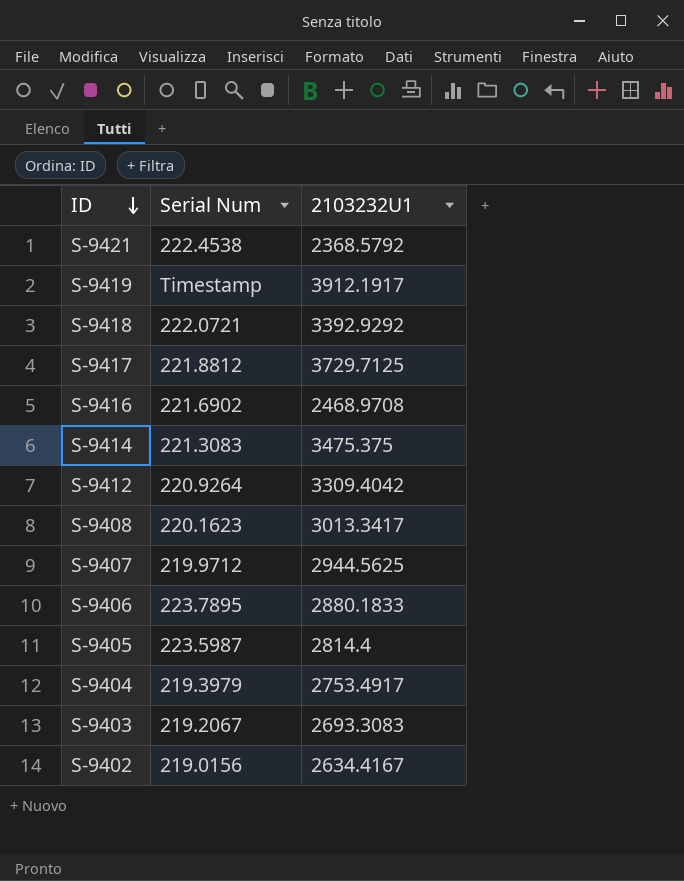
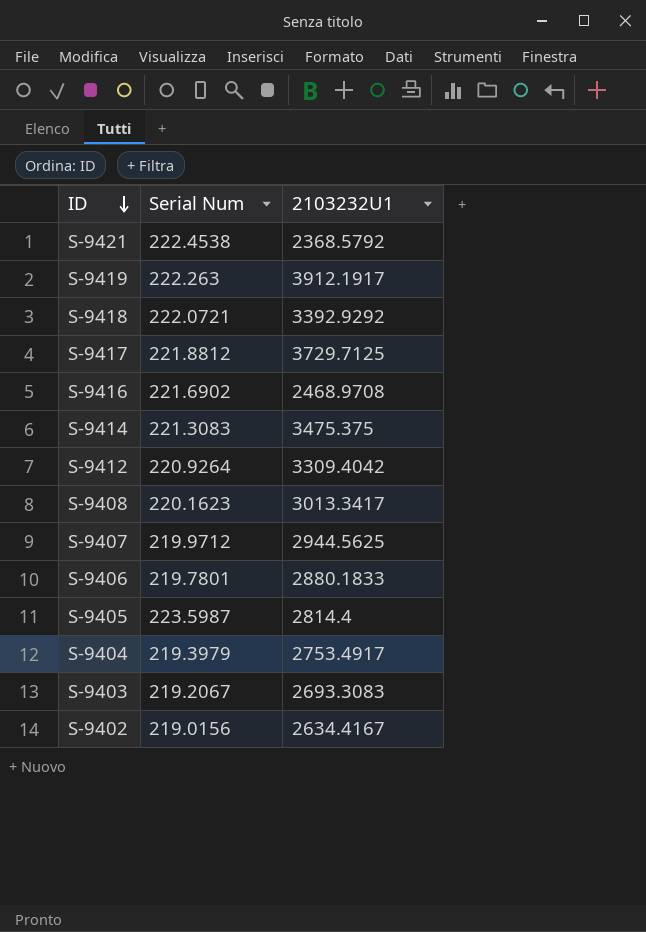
S-9419 | Serial Num: Timestamp -> 222.263
S-9406 | Serial Num: 223.7895 -> 219.7801

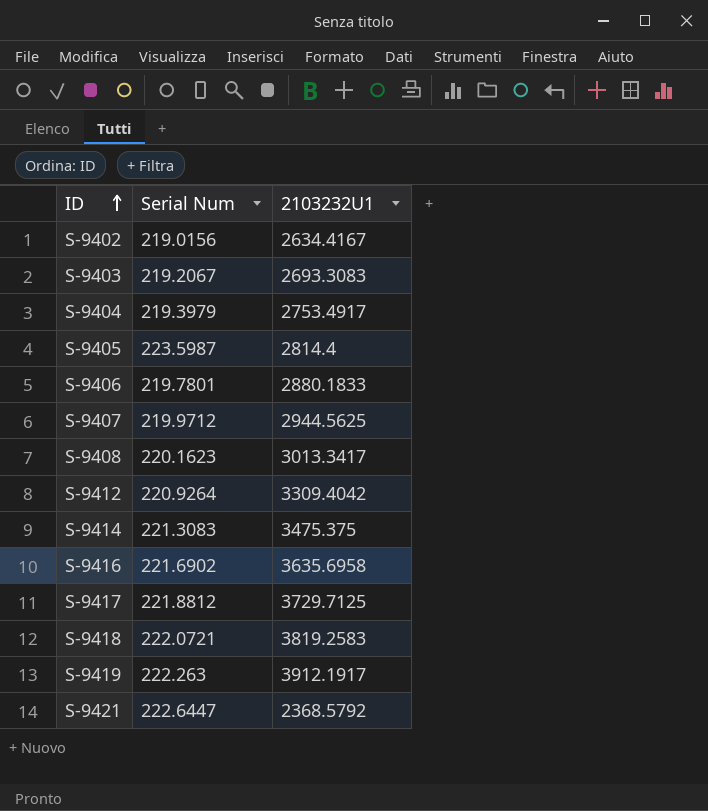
row order: ID descending -> ID ascending
S-9416 | 2103232U1: 2468.9708 -> 3635.6958
S-9418 | 2103232U1: 3392.9292 -> 3819.2583
S-9421 | Serial Num: 222.4538 -> 222.6447

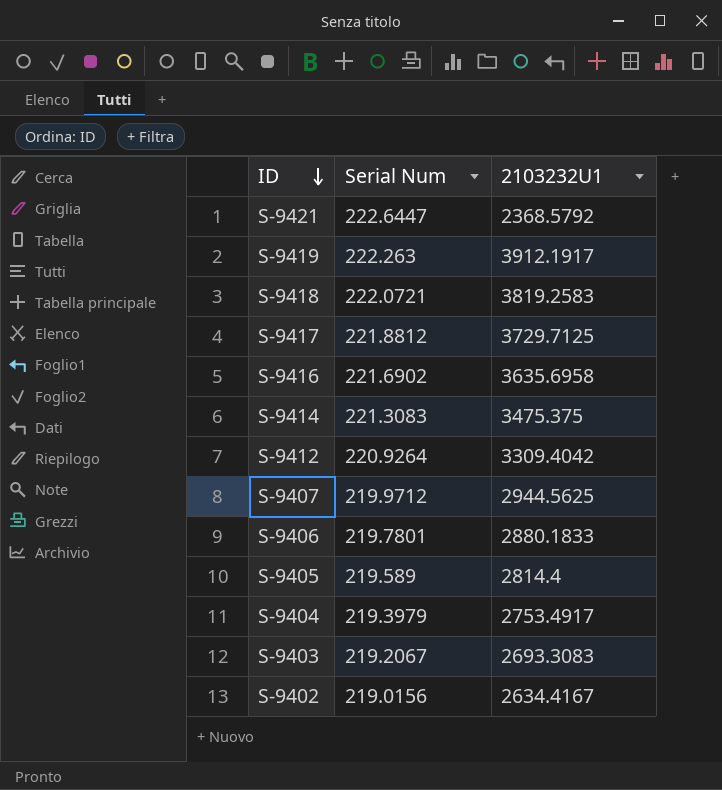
row order: ID ascending -> ID descending
row S-9408: 220.1623 | 3013.3417 -> none
S-9405 | Serial Num: 223.5987 -> 219.589

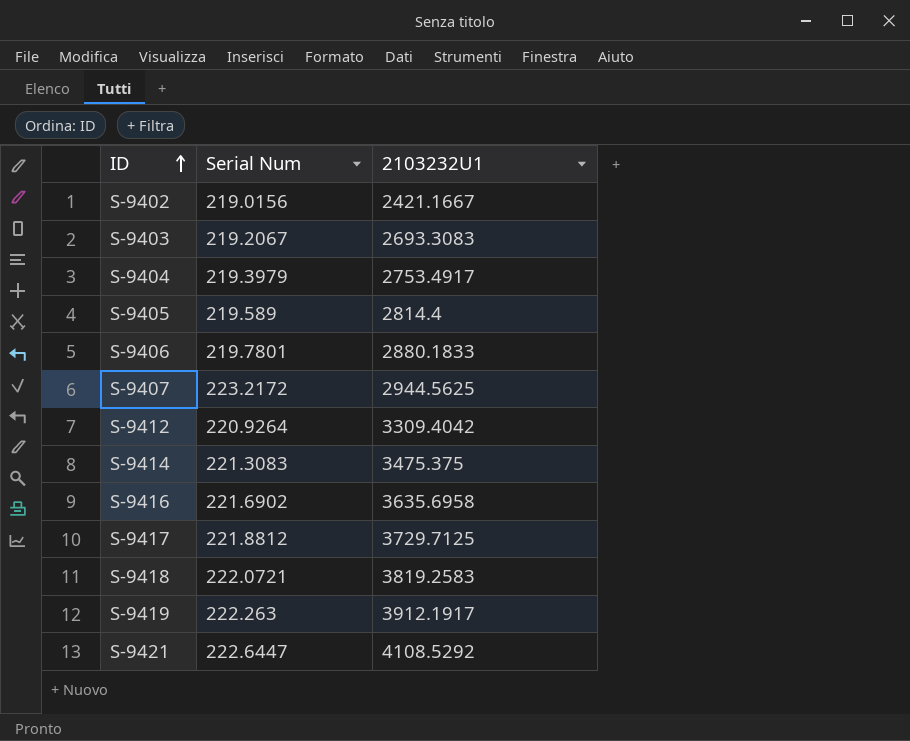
row order: ID descending -> ID ascending
S-9402 | 2103232U1: 2634.4167 -> 2421.1667
S-9407 | Serial Num: 219.9712 -> 223.2172
S-9421 | 2103232U1: 2368.5792 -> 4108.5292

